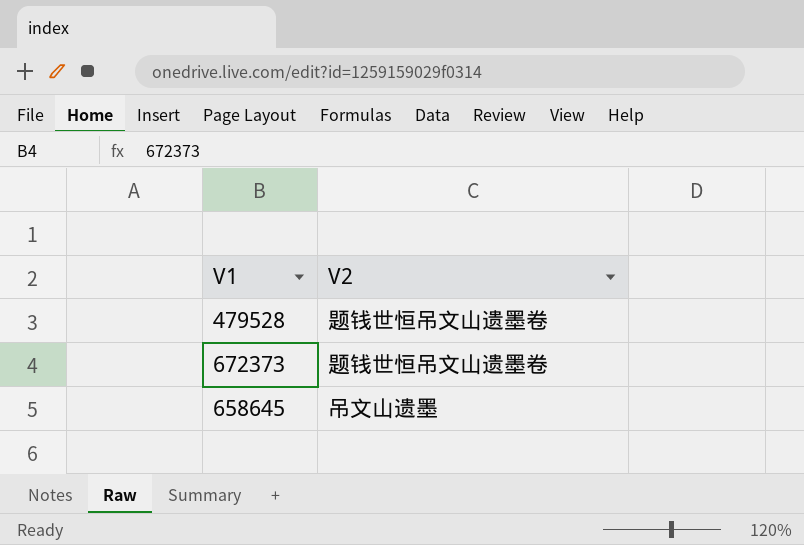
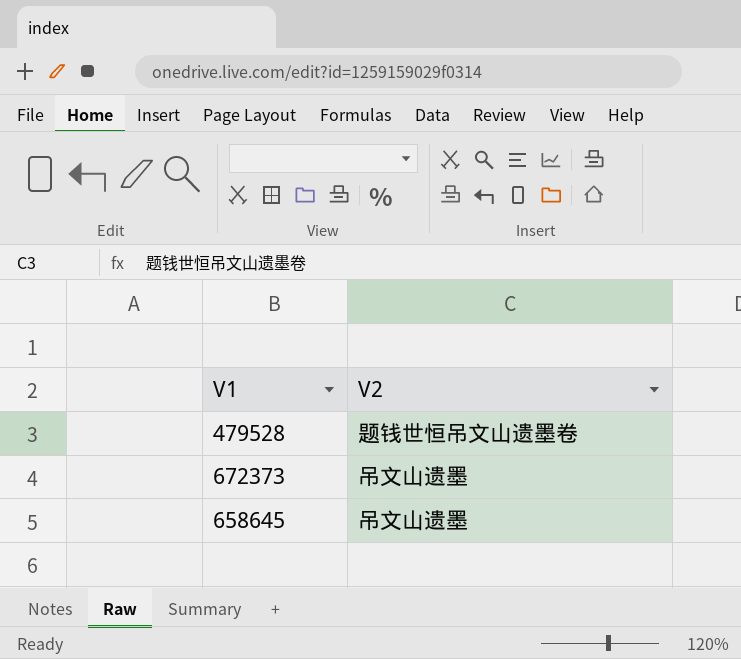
672373 | V2: 题钱世恒吊文山遗墨卷 -> 吊文山遗墨

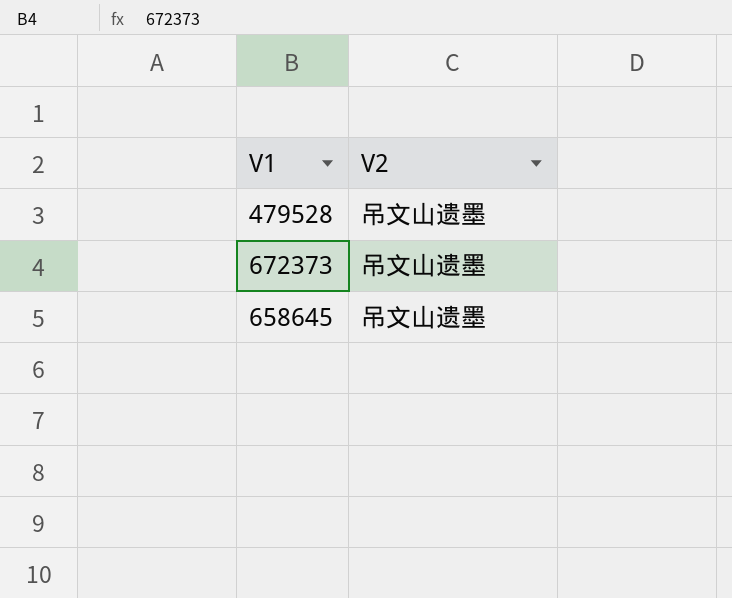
479528 | V2: 题钱世恒吊文山遗墨卷 -> 吊文山遗墨

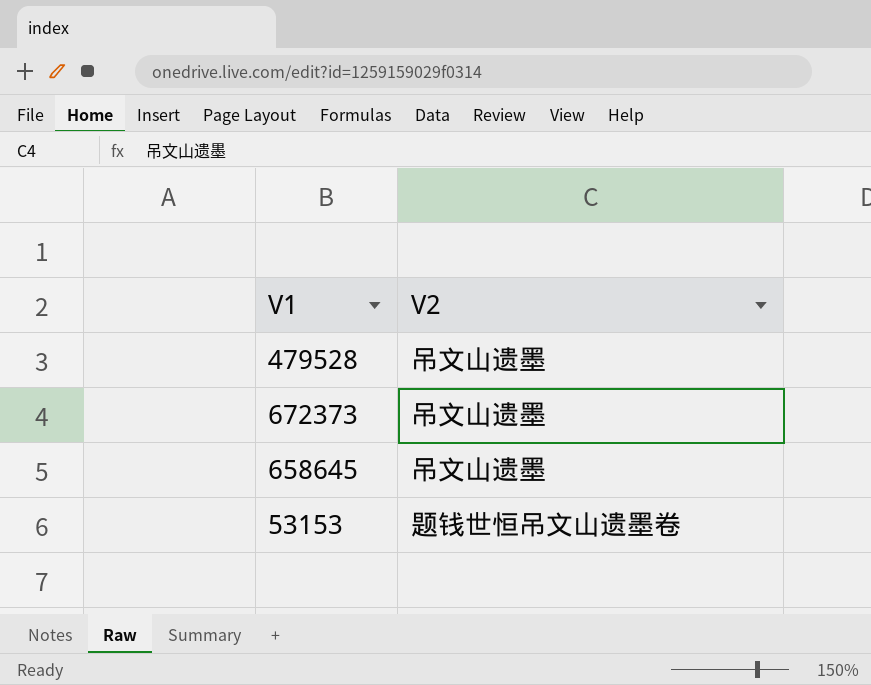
row 53153: none -> 题钱世恒吊文山遗墨卷

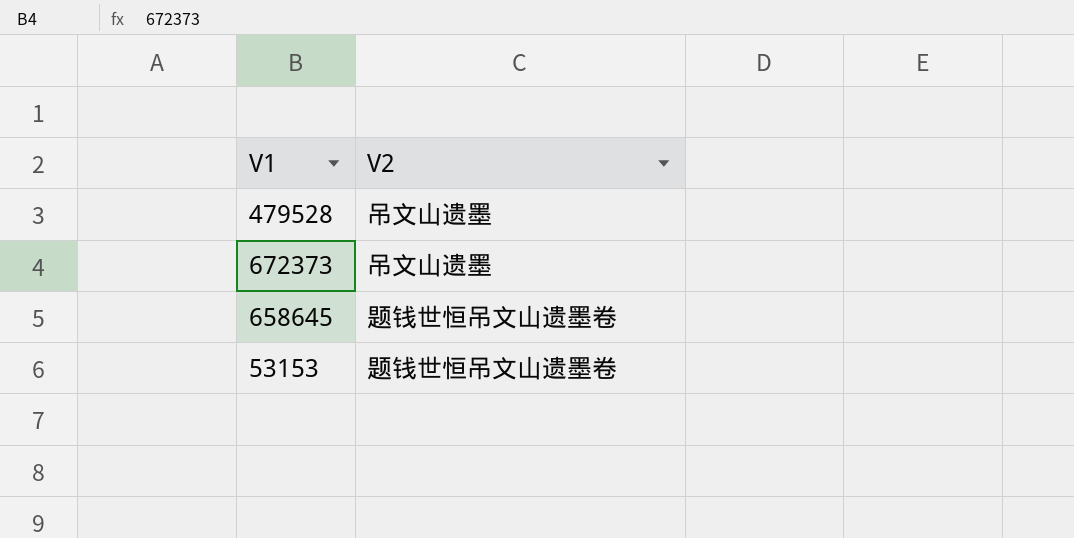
658645 | V2: 吊文山遗墨 -> 题钱世恒吊文山遗墨卷

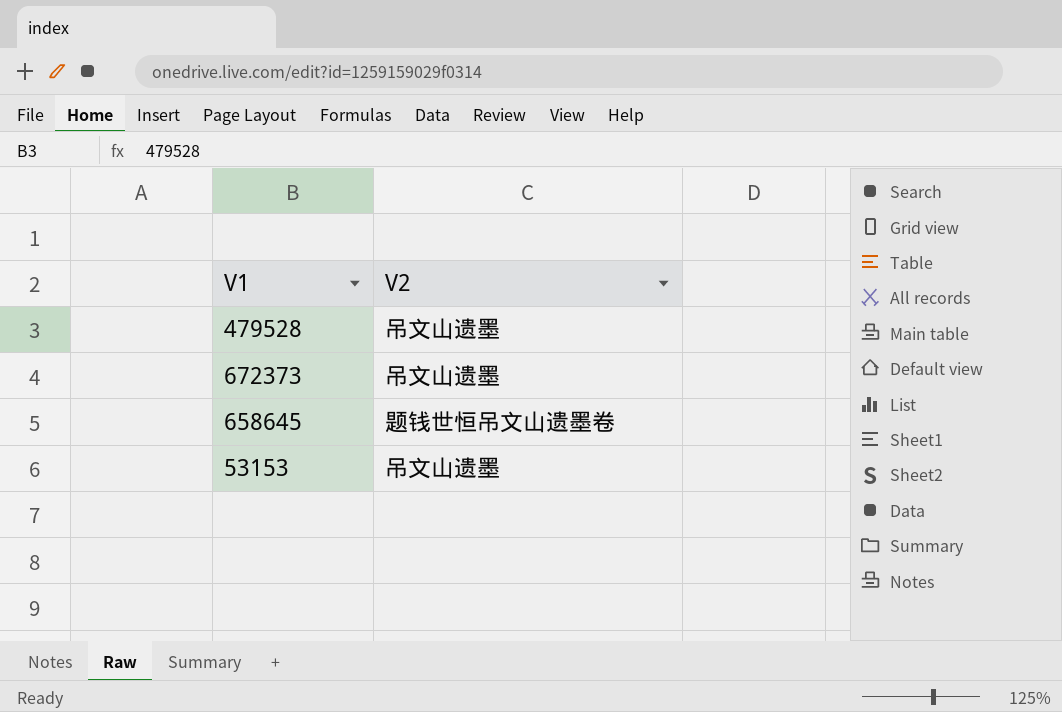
53153 | V2: 题钱世恒吊文山遗墨卷 -> 吊文山遗墨

